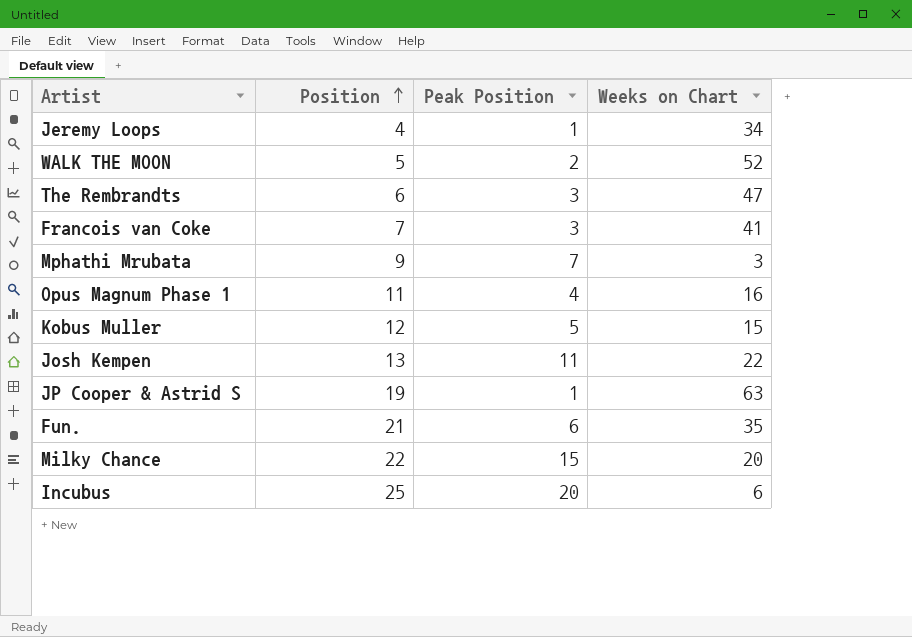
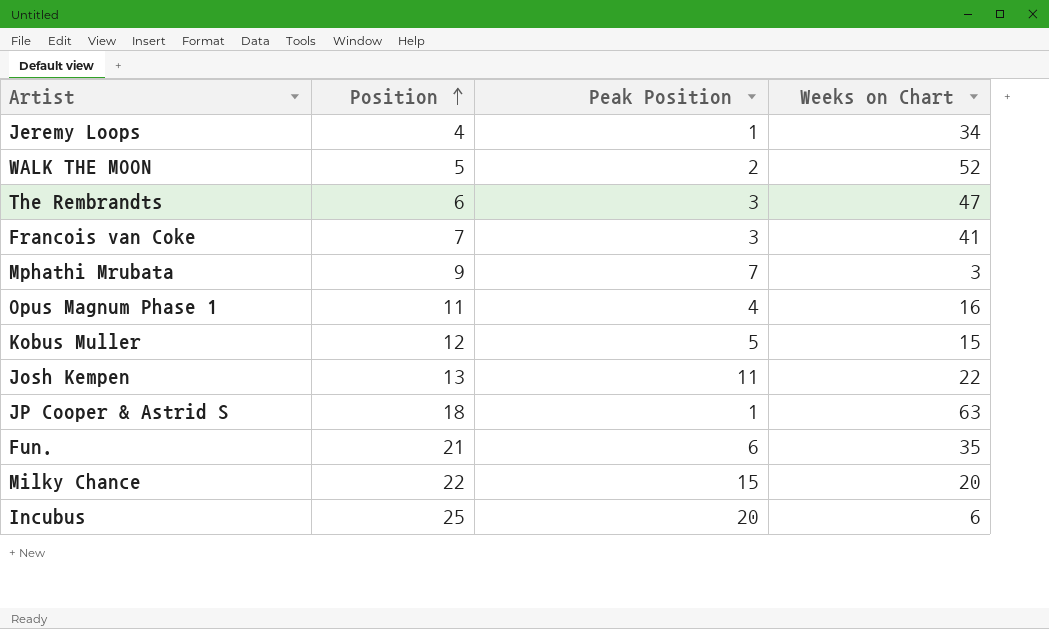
JP Cooper & Astrid S | Position: 19 -> 18

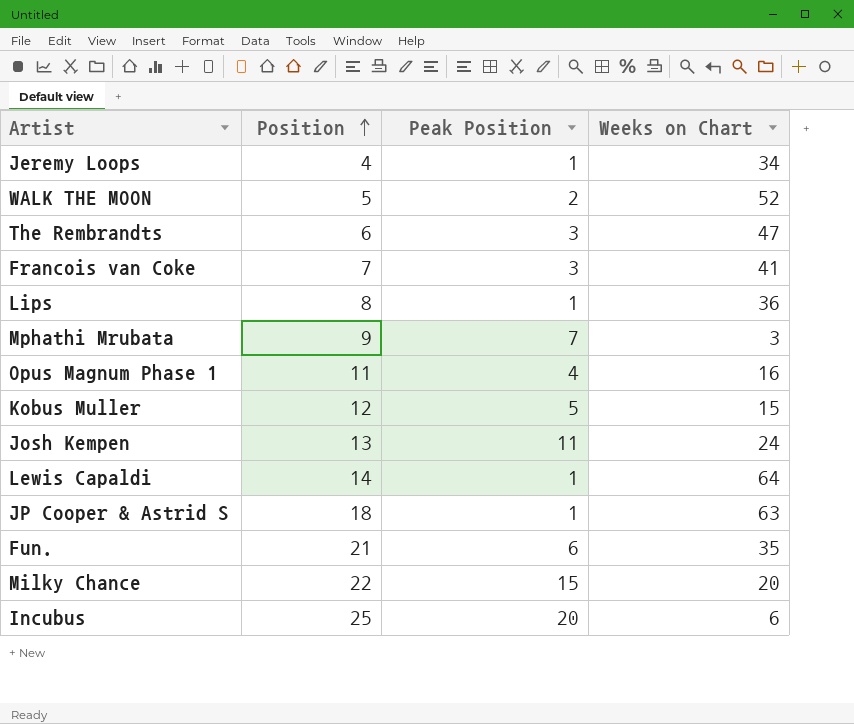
row Lips: none -> 8 | 1 | 36
Josh Kempen | Weeks on Chart: 22 -> 24
row Lewis Capaldi: none -> 14 | 1 | 64

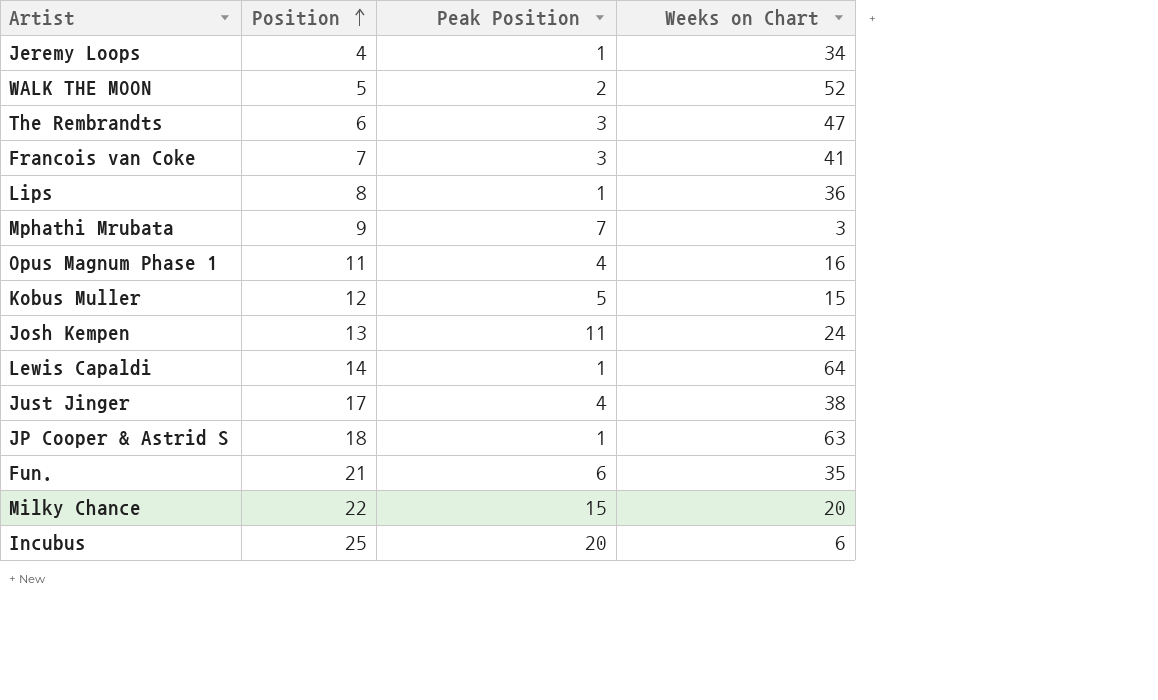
row Just Jinger: none -> 17 | 4 | 38

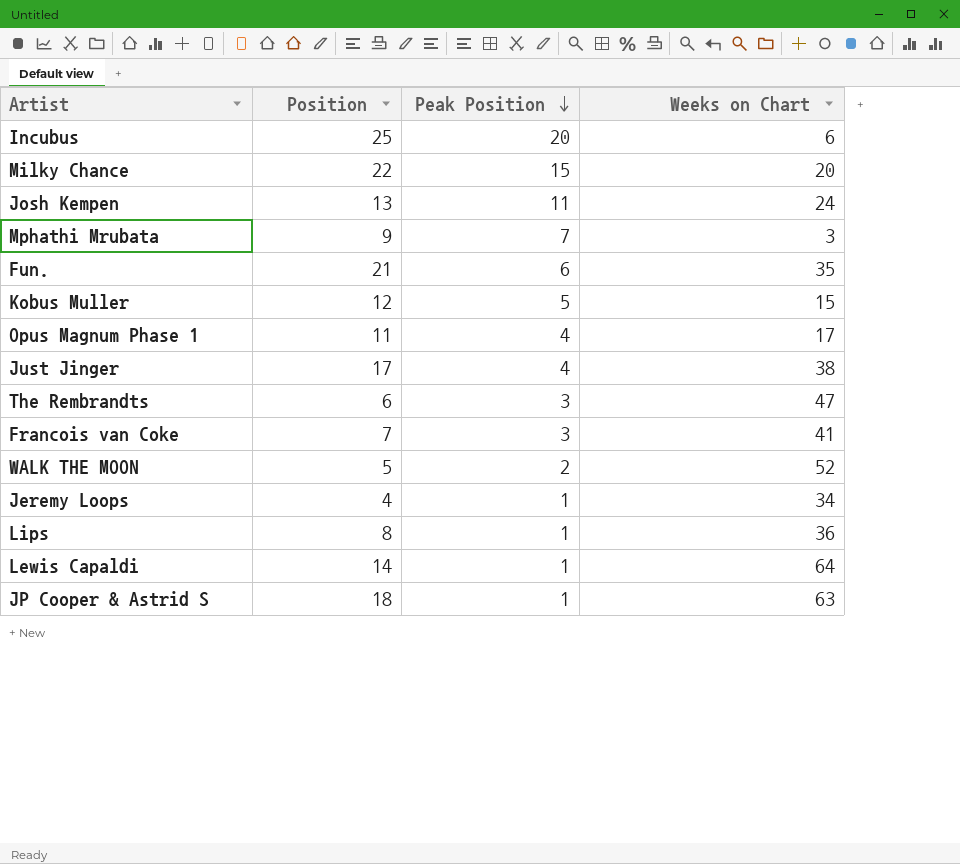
row order: Position ascending -> Peak Position descending
Opus Magnum Phase 1 | Weeks on Chart: 16 -> 17

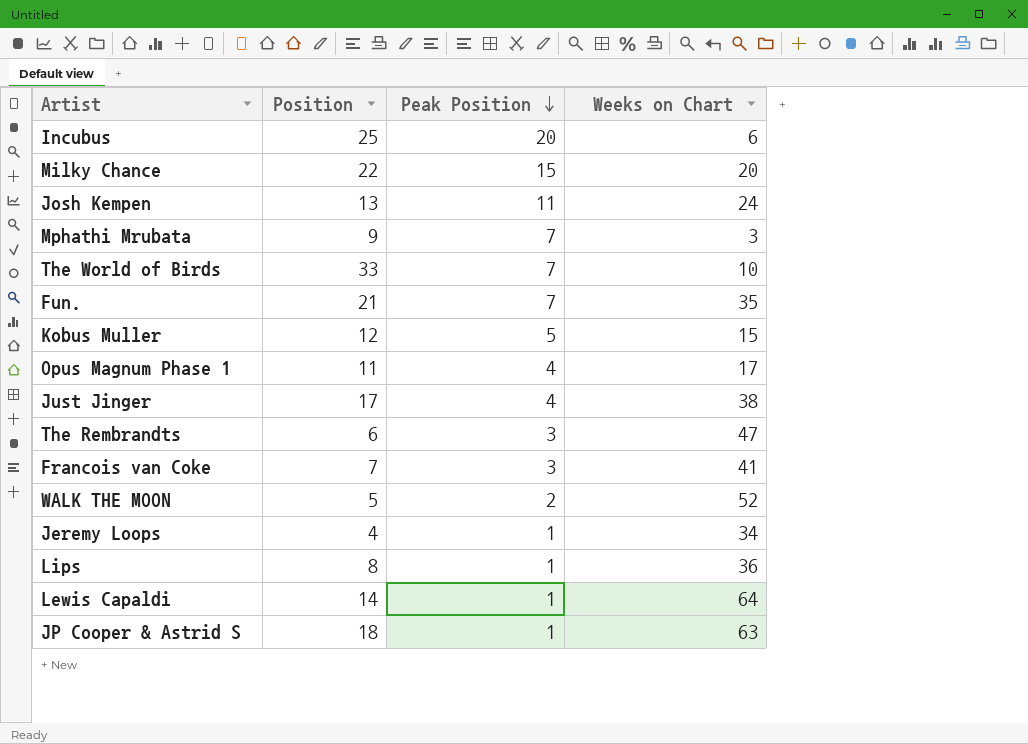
row The World of Birds: none -> 33 | 7 | 10
Fun. | Peak Position: 6 -> 7

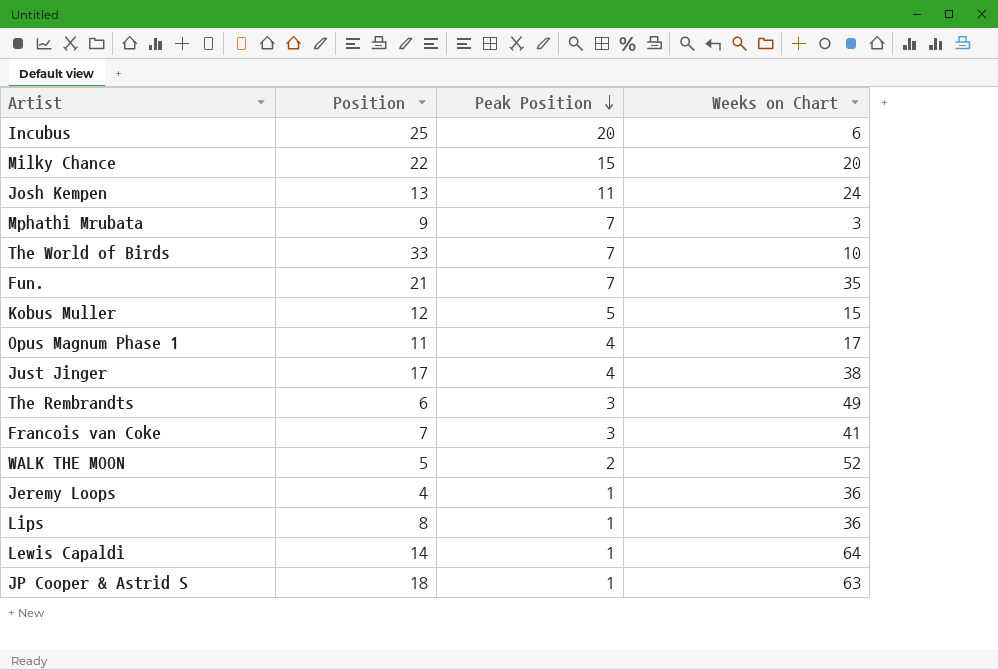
The Rembrandts | Weeks on Chart: 47 -> 49
Jeremy Loops | Weeks on Chart: 34 -> 36

